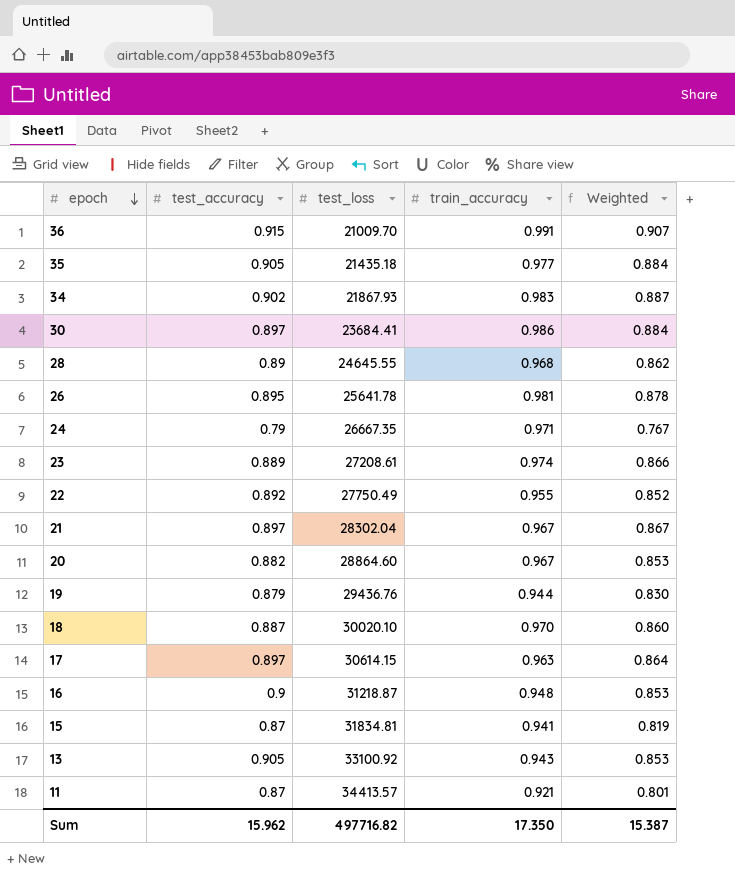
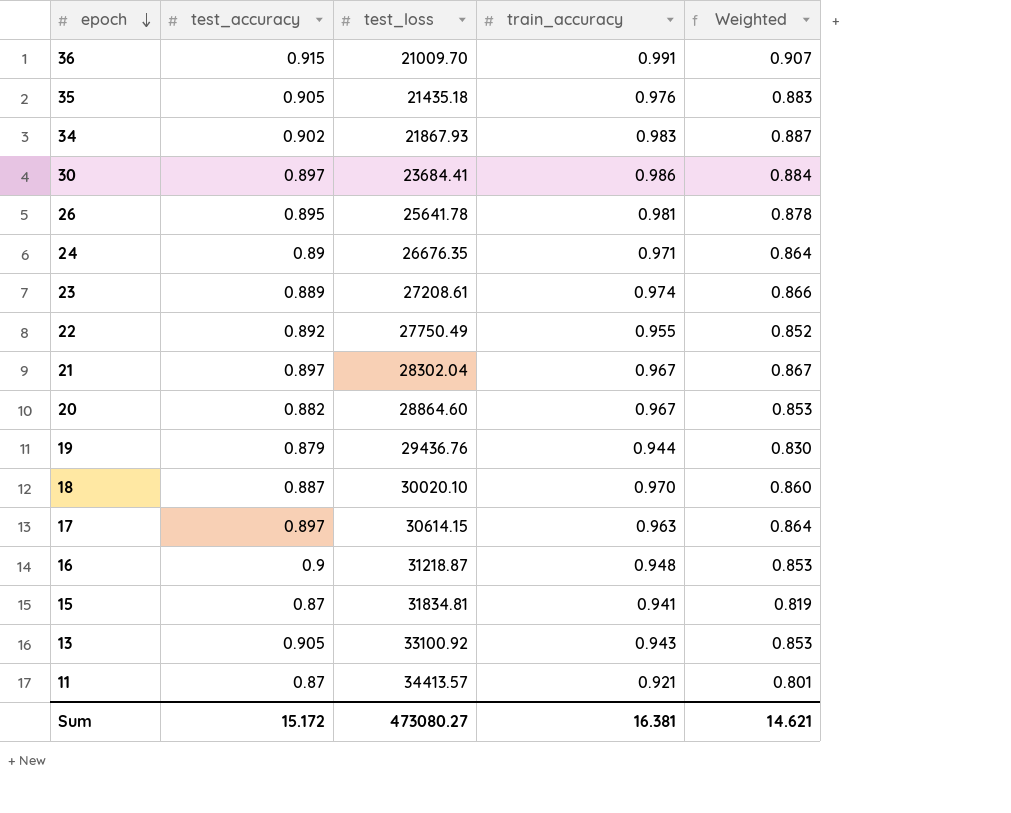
row 28: 0.89 | 24645.55 | 0.968 | 0.862 -> none
35 | train_accuracy: 0.977 -> 0.976
35 | Weighted: 0.884 -> 0.883
24 | test_accuracy: 0.79 -> 0.89
24 | test_loss: 26667.35 -> 26676.35
24 | Weighted: 0.767 -> 0.864
Sum | test_accuracy: 15.962 -> 15.172
Sum | test_loss: 497716.82 -> 473080.27
Sum | train_accuracy: 17.350 -> 16.381
Sum | Weighted: 15.387 -> 14.621

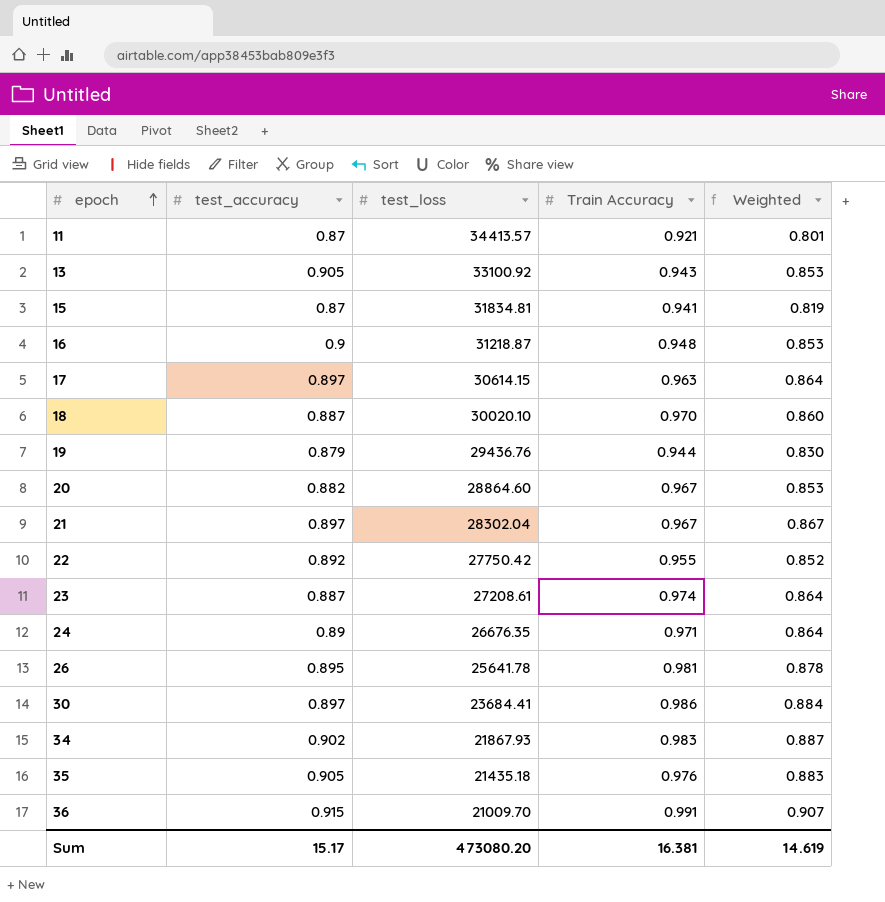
row order: epoch descending -> epoch ascending
column name: train_accuracy -> Train Accuracy
22 | test_loss: 27750.49 -> 27750.42
23 | test_accuracy: 0.889 -> 0.887
23 | Weighted: 0.866 -> 0.864
Sum | test_accuracy: 15.172 -> 15.17
Sum | test_loss: 473080.27 -> 473080.20
Sum | Weighted: 14.621 -> 14.619

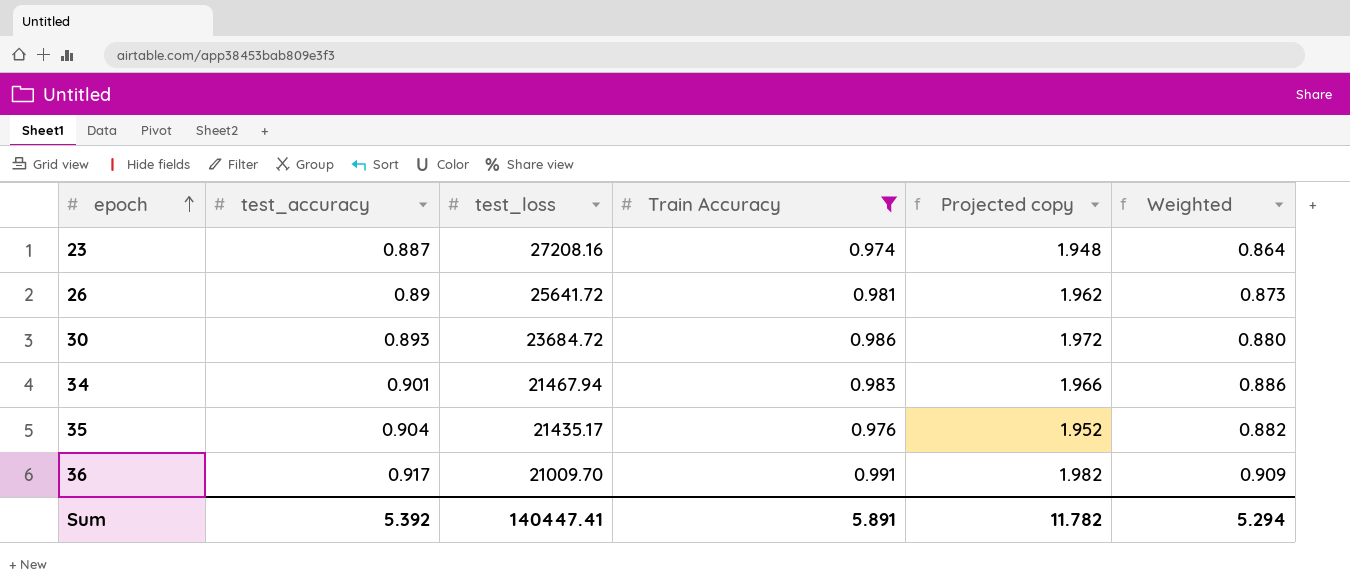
filter: none -> Train Accuracy >= 0.974
column Projected copy | formula: none -> [Train Accuracy] * 2
23 | test_loss: 27208.61 -> 27208.16
26 | test_accuracy: 0.895 -> 0.89
26 | test_loss: 25641.78 -> 25641.72
26 | Weighted: 0.878 -> 0.873
30 | test_accuracy: 0.897 -> 0.893
30 | test_loss: 23684.41 -> 23684.72
30 | Weighted: 0.884 -> 0.880
34 | test_accuracy: 0.902 -> 0.901
34 | test_loss: 21867.93 -> 21467.94
34 | Weighted: 0.887 -> 0.886
35 | test_accuracy: 0.905 -> 0.904
35 | test_loss: 21435.18 -> 21435.17
35 | Weighted: 0.883 -> 0.882
36 | test_accuracy: 0.915 -> 0.917
36 | Weighted: 0.907 -> 0.909
Sum | test_accuracy: 15.17 -> 5.392
Sum | test_loss: 473080.20 -> 140447.41
Sum | Train Accuracy: 16.381 -> 5.891
Sum | Weighted: 14.619 -> 5.294

